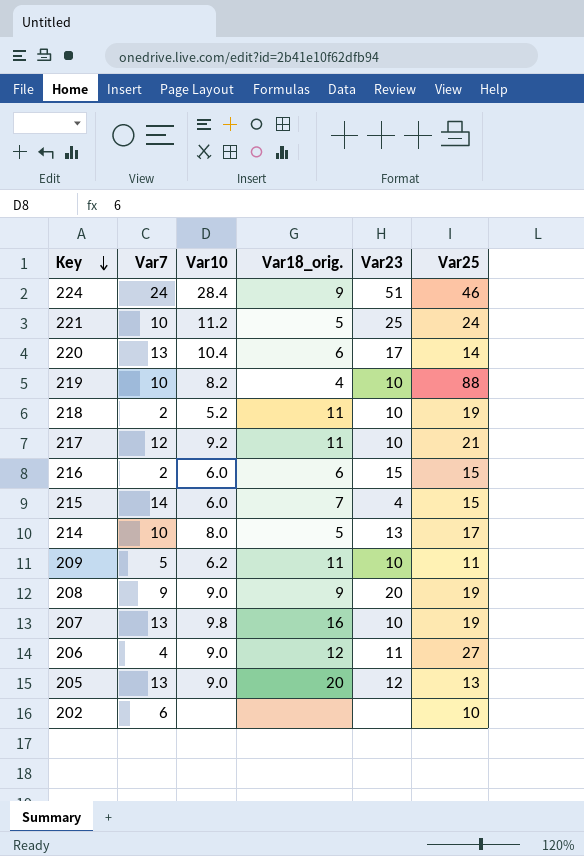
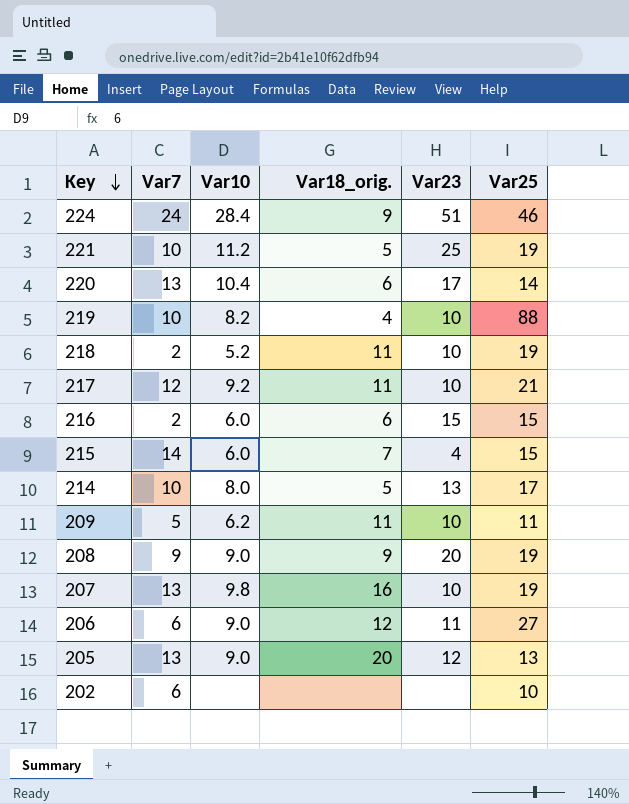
221 | Var25: 24 -> 19
206 | Var7: 4 -> 6

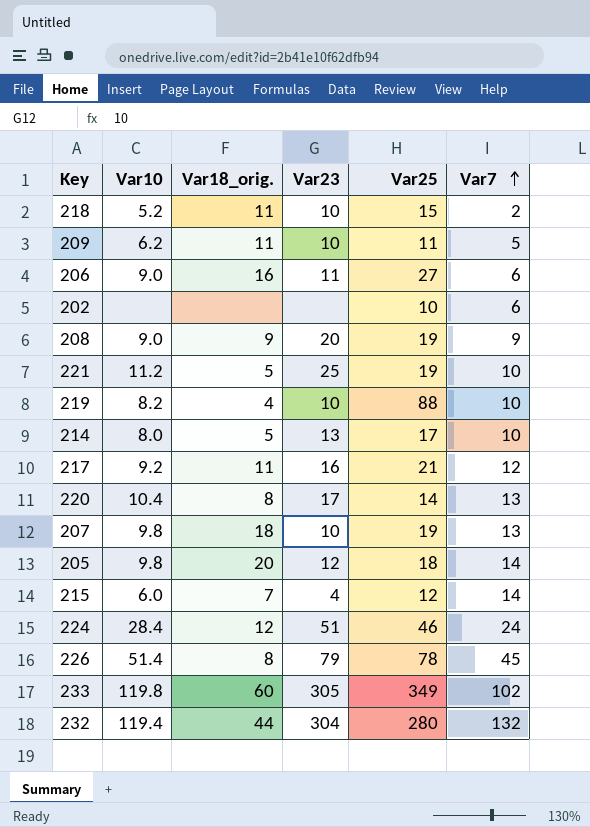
row order: Key descending -> Var7 ascending
column Var7 | position: 2 -> 6
row 216: 2 | 6.0 | 6 | 15 | 15 -> none
218 | Var25: 19 -> 15
206 | Var18_orig.: 12 -> 16
217 | Var23: 10 -> 16
220 | Var18_orig.: 6 -> 8
207 | Var18_orig.: 16 -> 18
205 | Var10: 9.0 -> 9.8
205 | Var25: 13 -> 18
205 | Var7: 13 -> 14
215 | Var25: 15 -> 12
224 | Var18_orig.: 9 -> 12
row 226: none -> 51.4 | 8 | 79 | 78 | 45
row 233: none -> 119.8 | 60 | 305 | 349 | 102
row 232: none -> 119.4 | 44 | 304 | 280 | 132

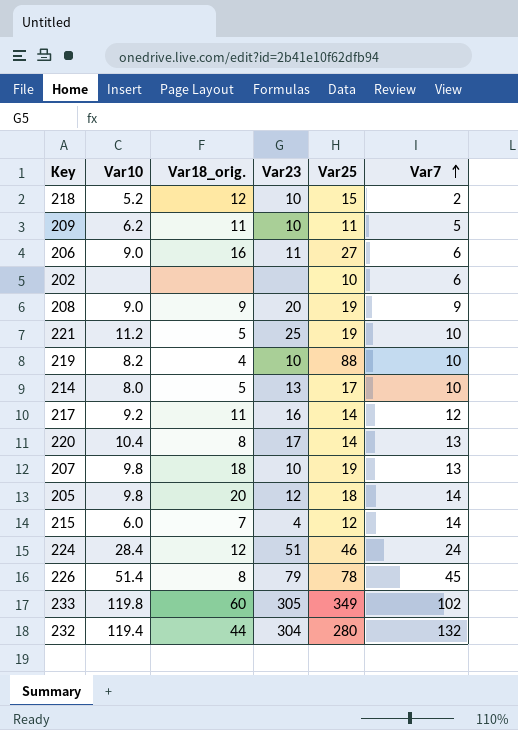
218 | Var18_orig.: 11 -> 12
217 | Var25: 21 -> 14

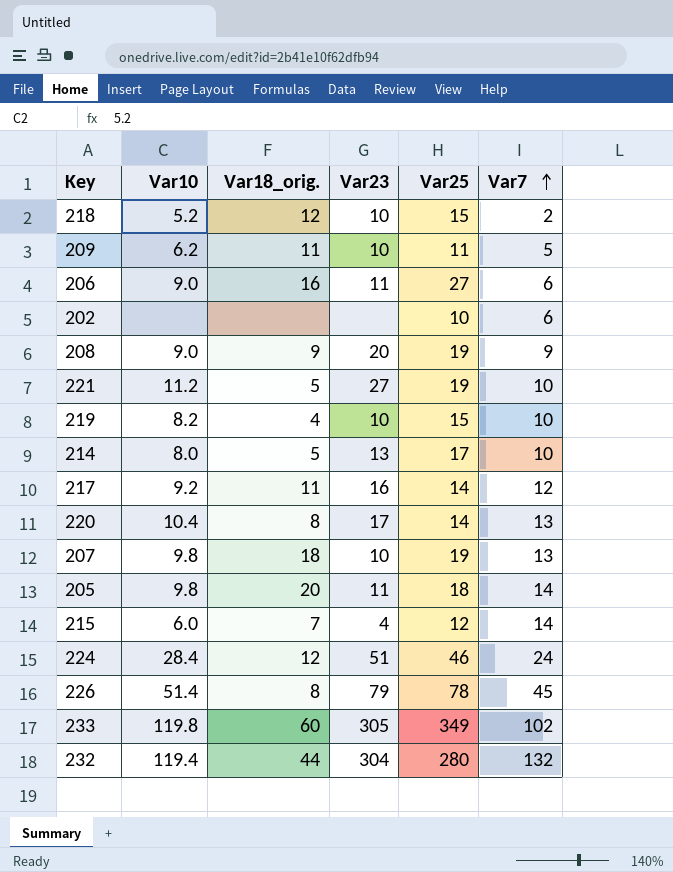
221 | Var23: 25 -> 27
219 | Var25: 88 -> 15
205 | Var23: 12 -> 11

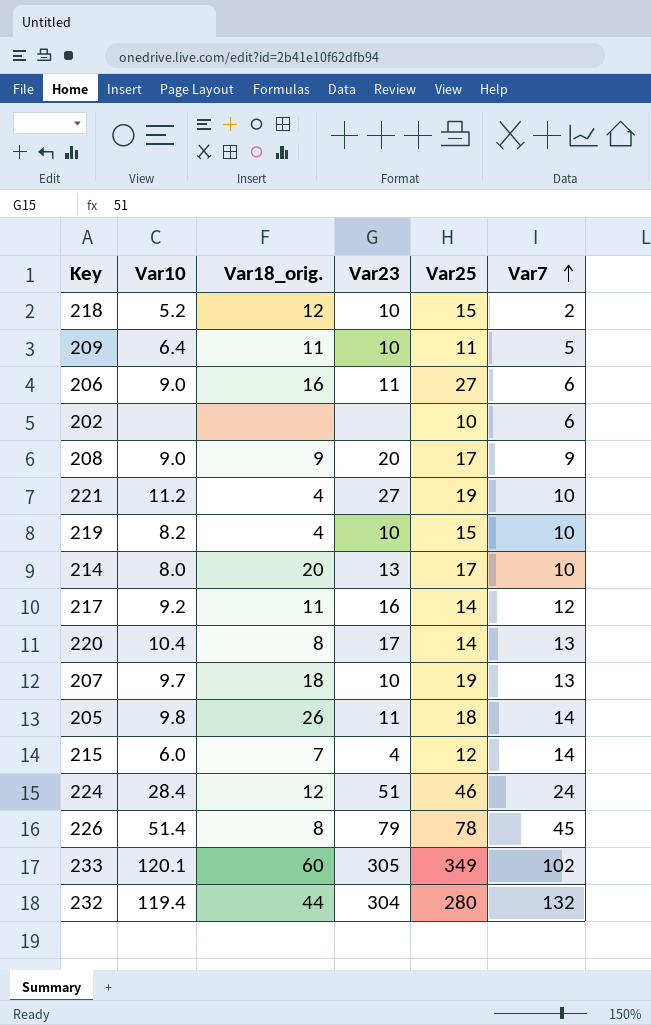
209 | Var10: 6.2 -> 6.4
208 | Var25: 19 -> 17
221 | Var18_orig.: 5 -> 4
214 | Var18_orig.: 5 -> 20
207 | Var10: 9.8 -> 9.7
205 | Var18_orig.: 20 -> 26
233 | Var10: 119.8 -> 120.1

